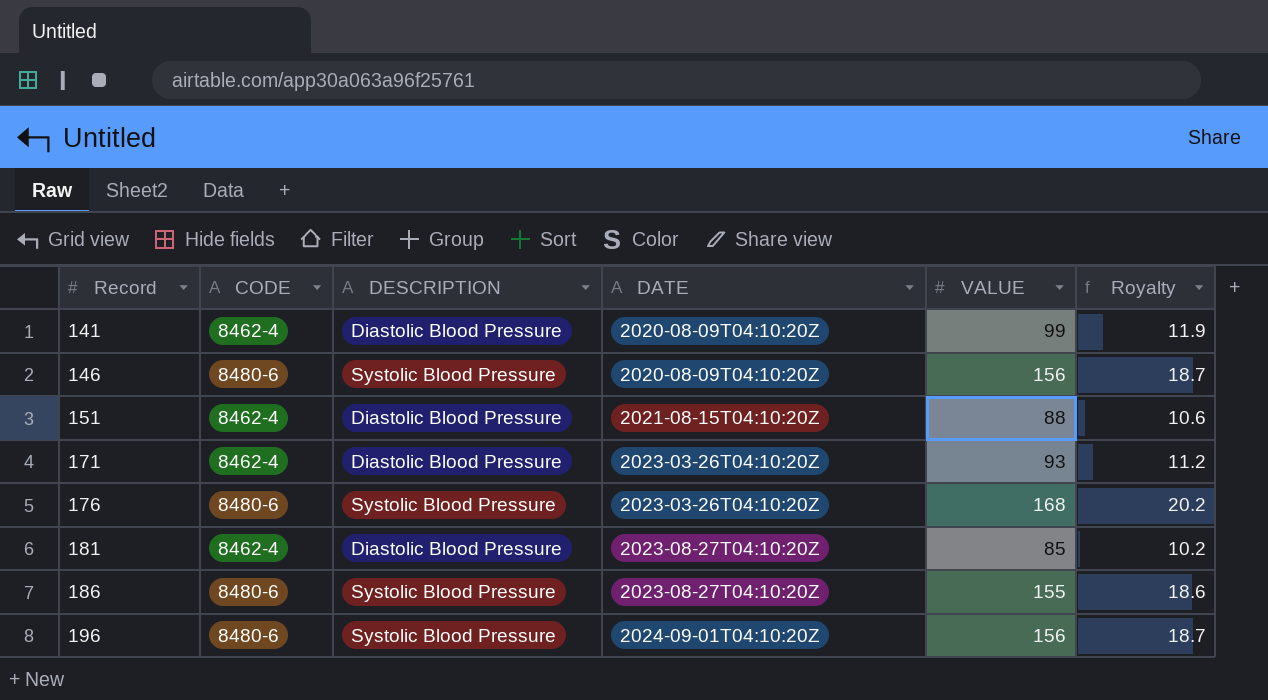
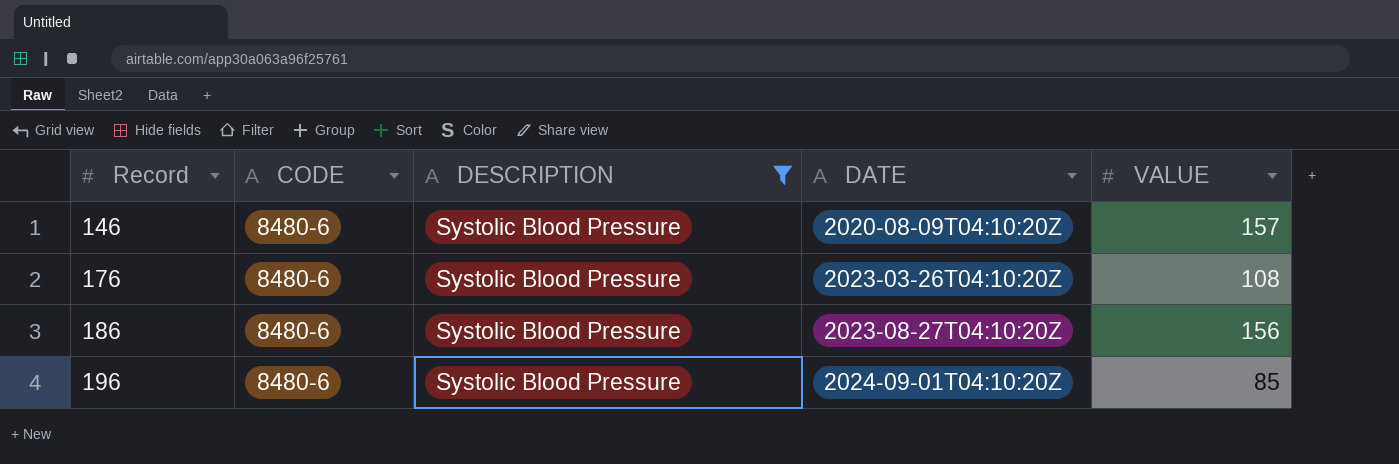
filter: none -> DESCRIPTION = Systolic Blood Pressure
column Royalty | formula: [VALUE] * 0.12 -> none
146 | VALUE: 156 -> 157
176 | VALUE: 168 -> 108
186 | VALUE: 155 -> 156
196 | VALUE: 156 -> 85

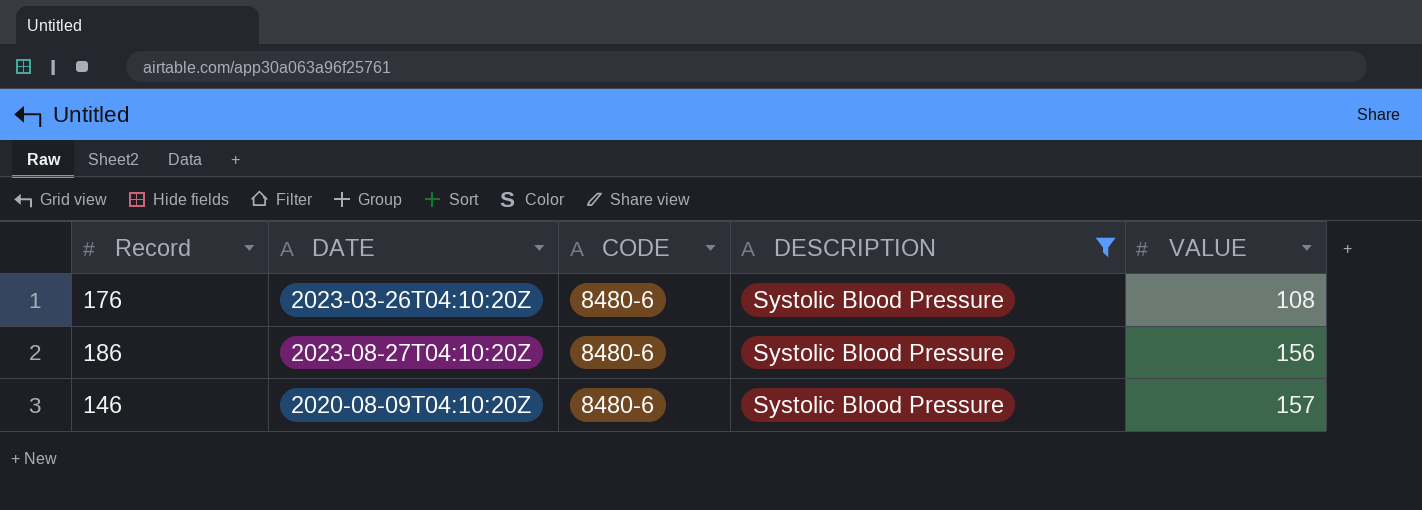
row order: Record ascending -> VALUE ascending
column DATE | position: 4 -> 2
row 196: 8480-6 | Systolic Blood Pressure | 2024-09-01T04:10:20Z | 85 -> none

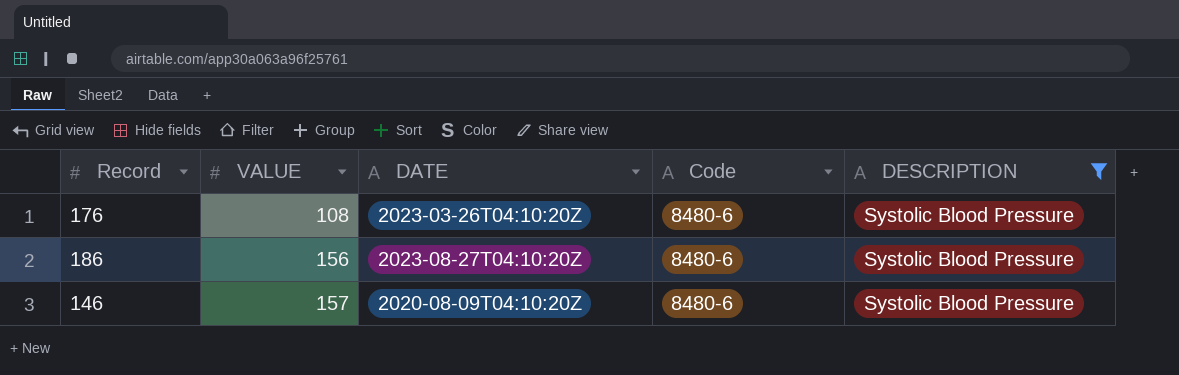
column VALUE | position: 5 -> 2
column name: CODE -> Code

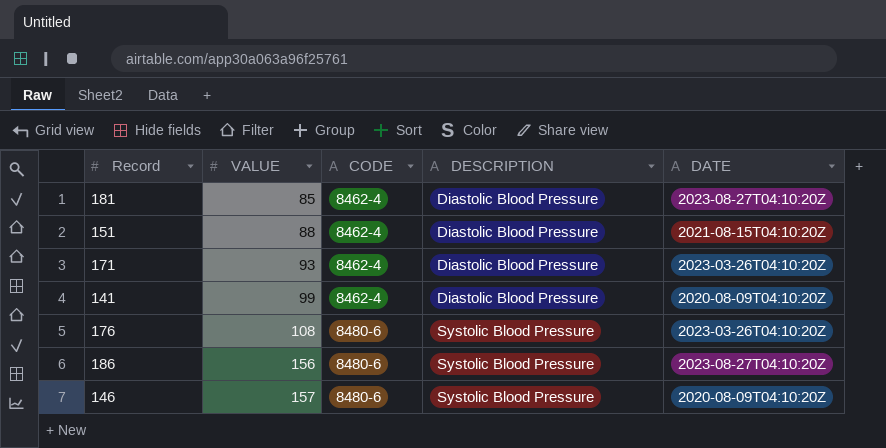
filter: DESCRIPTION = Systolic Blood Pressure -> none
column name: Code -> CODE
column DATE | position: 3 -> 5

